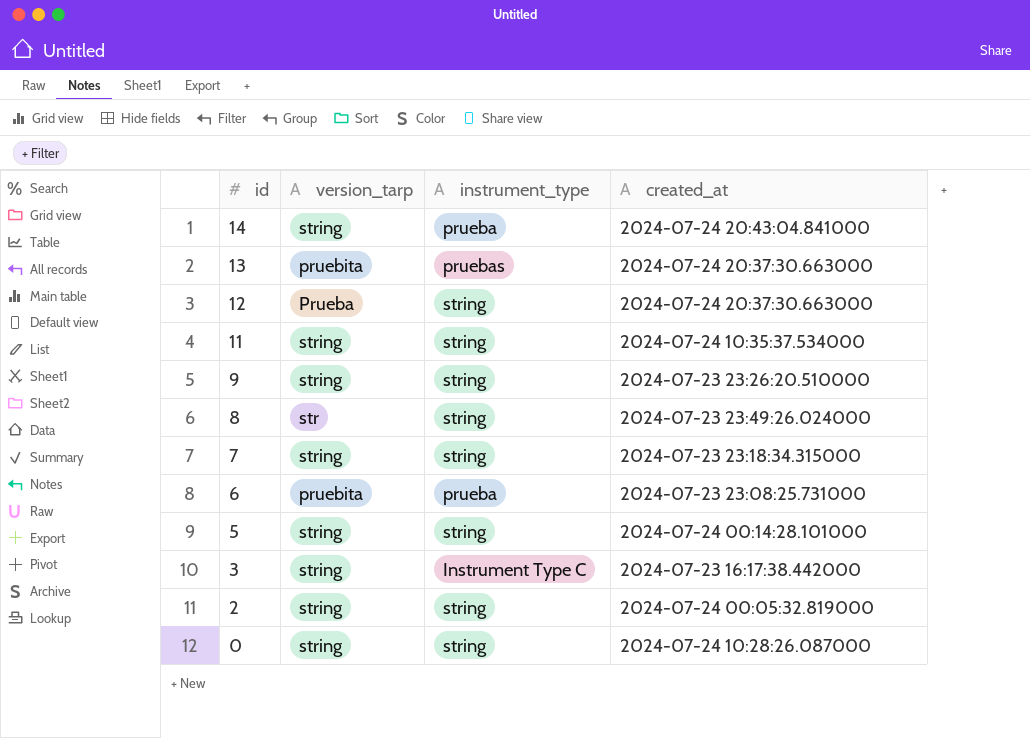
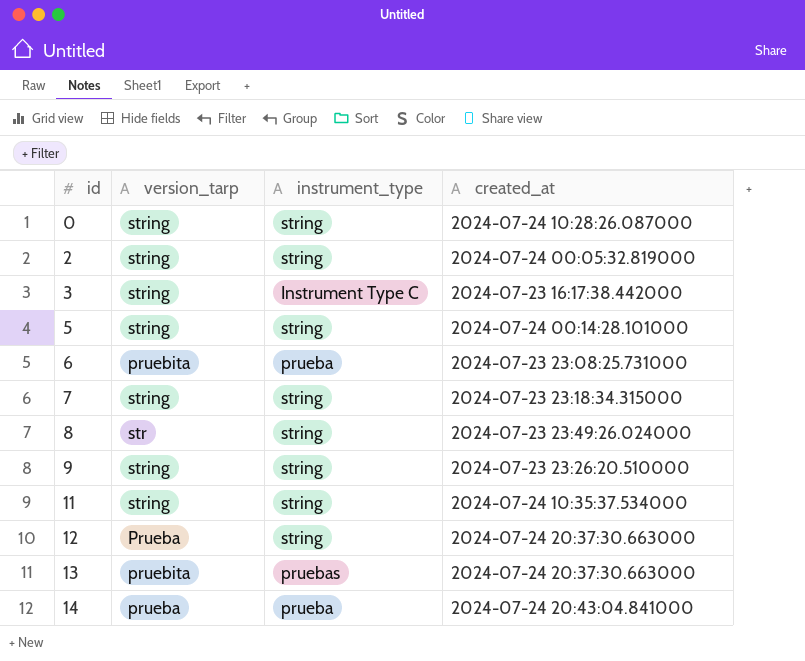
row order: id descending -> id ascending
14 | version_tarp: string -> prueba

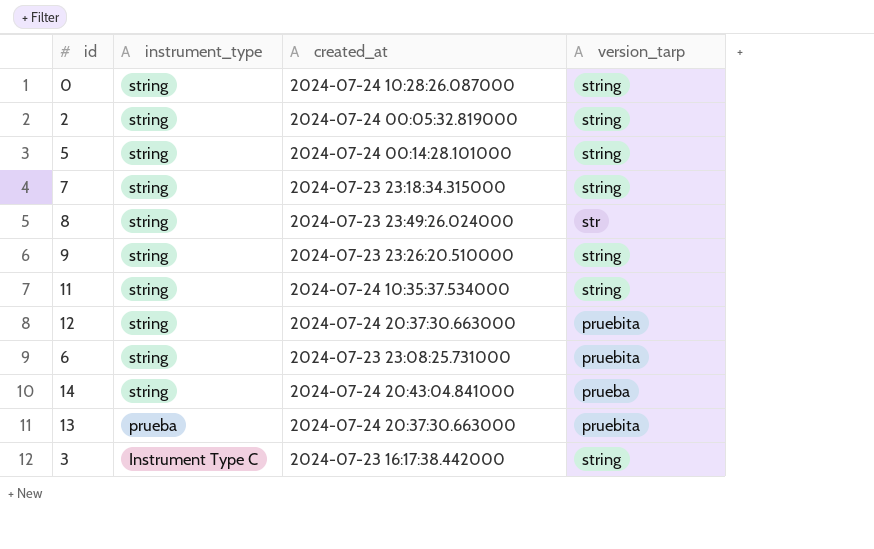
row order: id ascending -> instrument_type descending
column version_tarp | position: 2 -> 4
12 | version_tarp: Prueba -> pruebita
6 | instrument_type: prueba -> string
14 | instrument_type: prueba -> string
13 | instrument_type: pruebas -> prueba

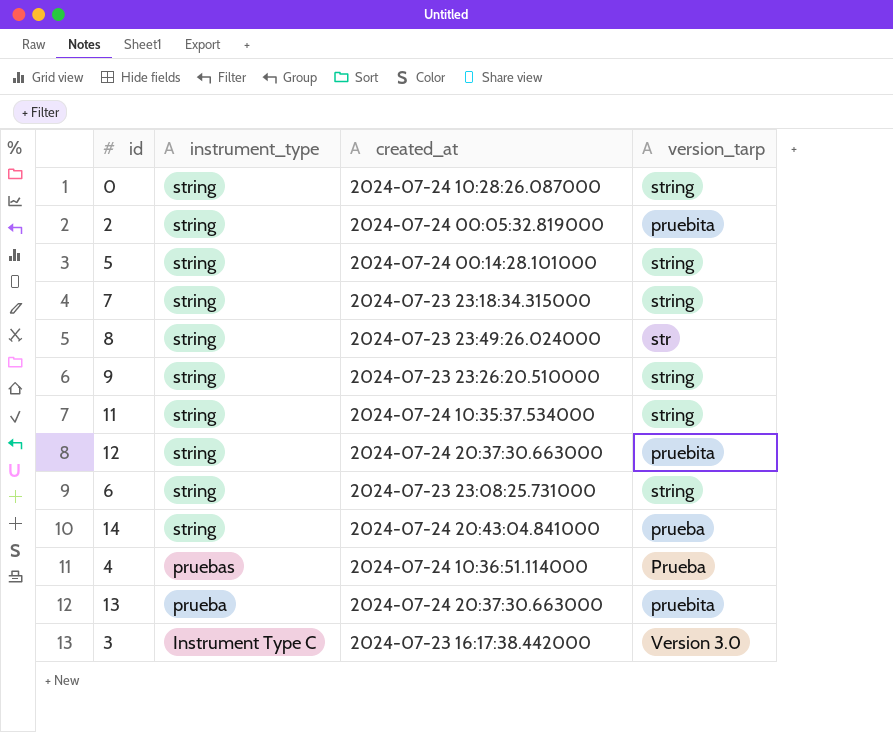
2 | version_tarp: string -> pruebita
6 | version_tarp: pruebita -> string
row 4: none -> pruebas | 2024-07-24 10:36:51.114000 | Prueba
3 | version_tarp: string -> Version 3.0

